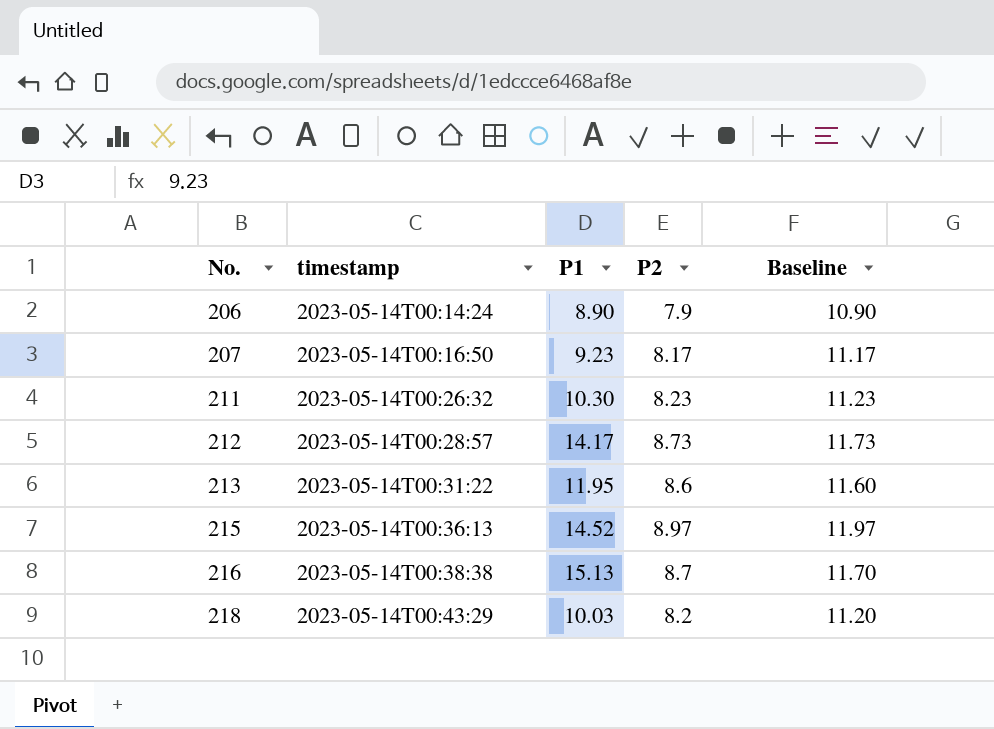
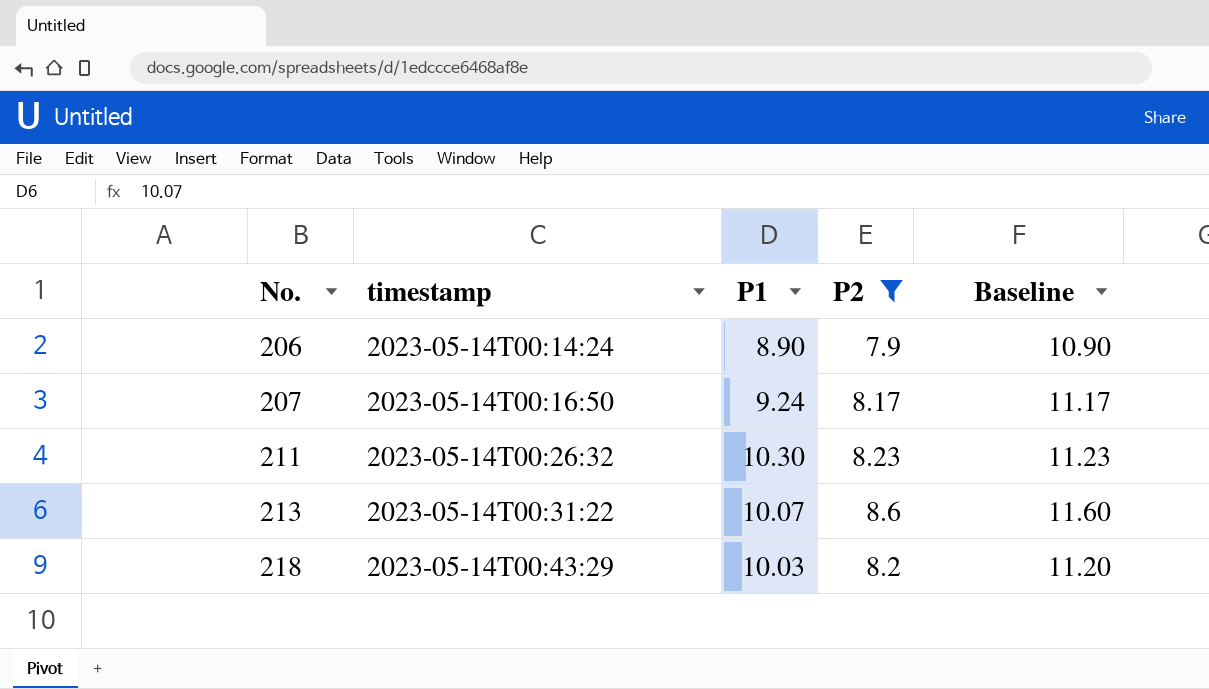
filter: none -> P2 <= 8.6
207 | P1: 9.23 -> 9.24
213 | P1: 11.95 -> 10.07

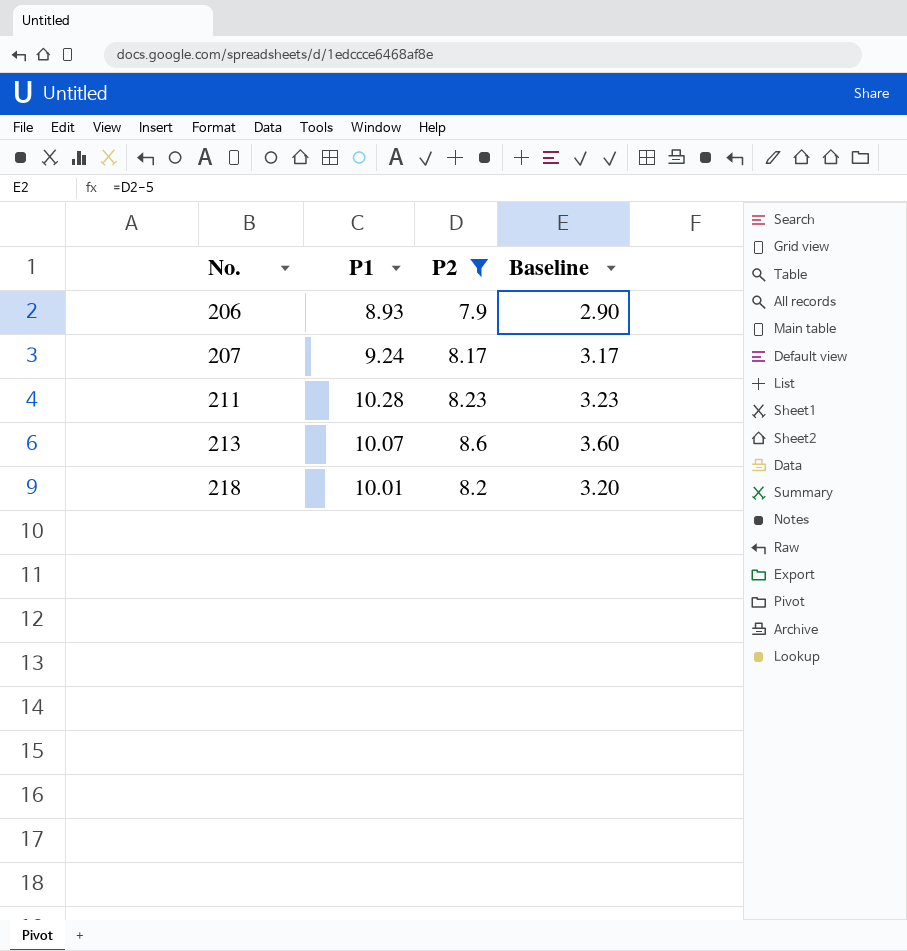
column timestamp | position: 2 -> none
column Baseline | formula: [P2] + 3 -> [P2] - 5
206 | P1: 8.90 -> 8.93
211 | P1: 10.30 -> 10.28
218 | P1: 10.03 -> 10.01

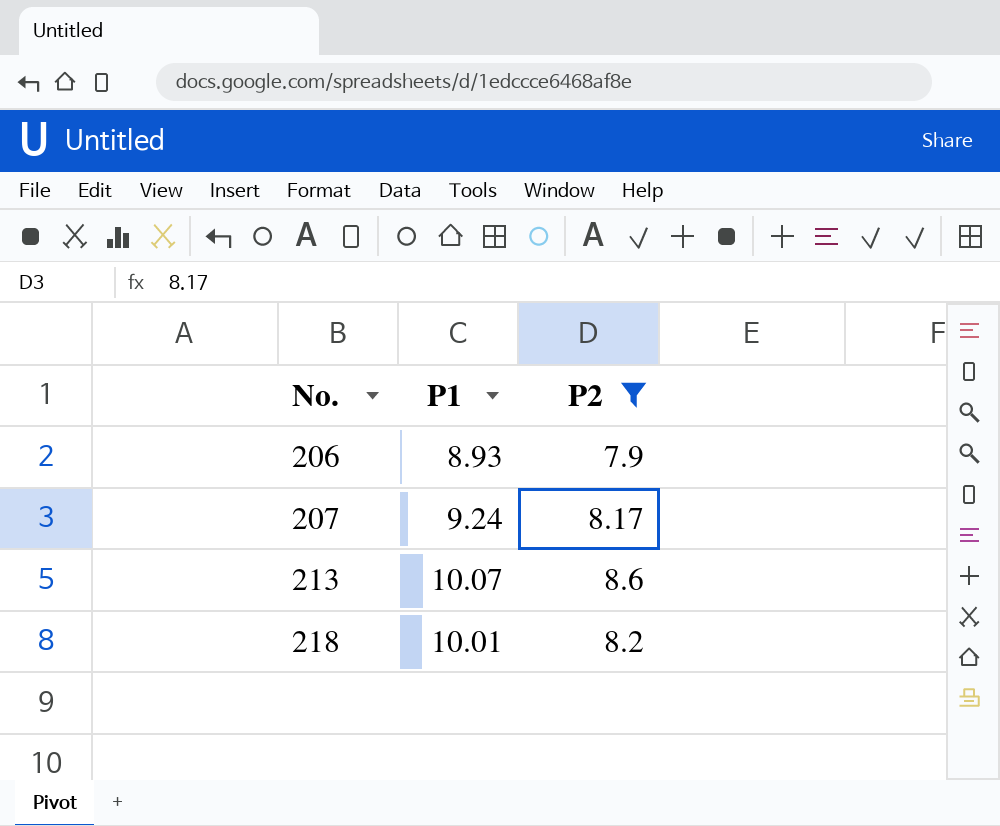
column Baseline | formula: [P2] - 5 -> none
row 211: 10.28 | 8.23 | 3.23 -> none

